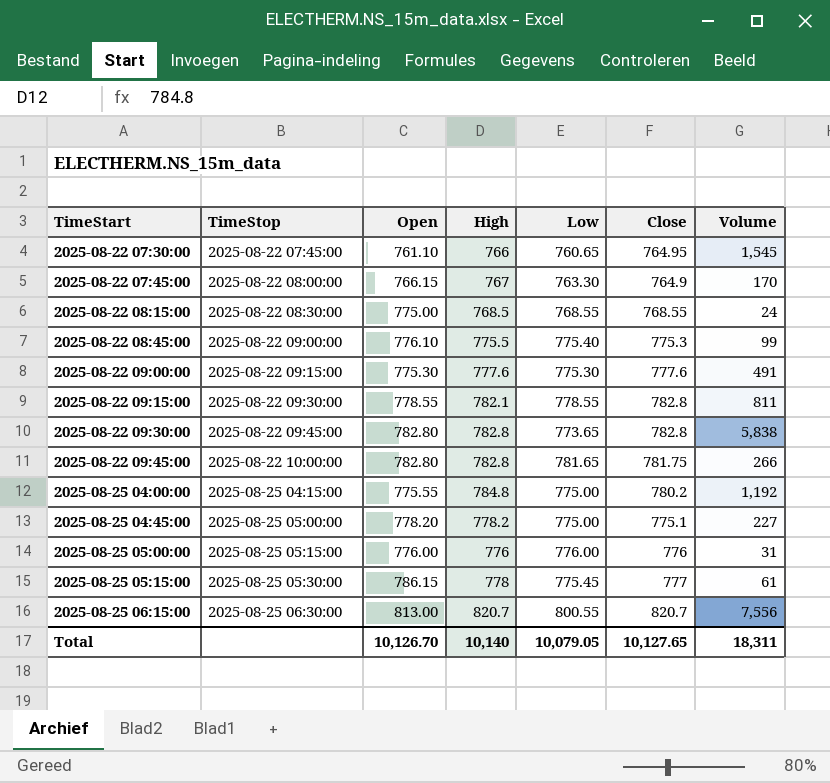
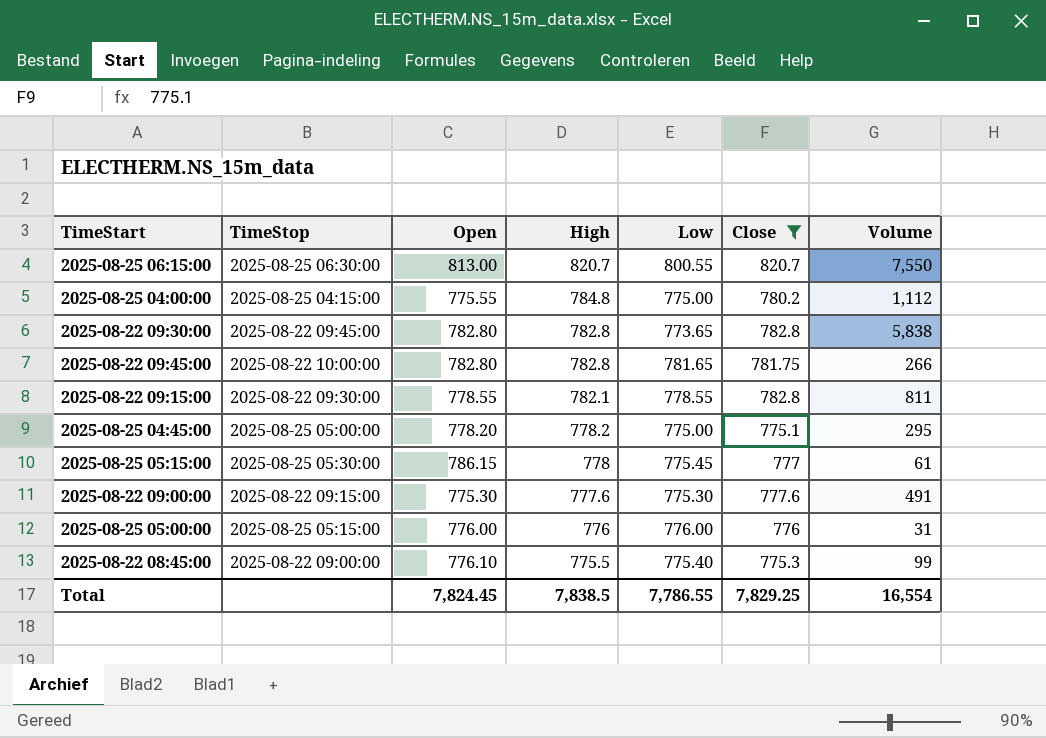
filter: none -> Close >= 775.1
row order: TimeStart ascending -> High descending
2025-08-25 06:15:00 | Volume: 7,556 -> 7,550
2025-08-25 04:00:00 | Volume: 1,192 -> 1,112
2025-08-25 04:45:00 | Volume: 227 -> 295
Total | Open: 10,126.70 -> 7,824.45
Total | High: 10,140 -> 7,838.5
Total | Low: 10,079.05 -> 7,786.55
Total | Close: 10,127.65 -> 7,829.25
Total | Volume: 18,311 -> 16,554

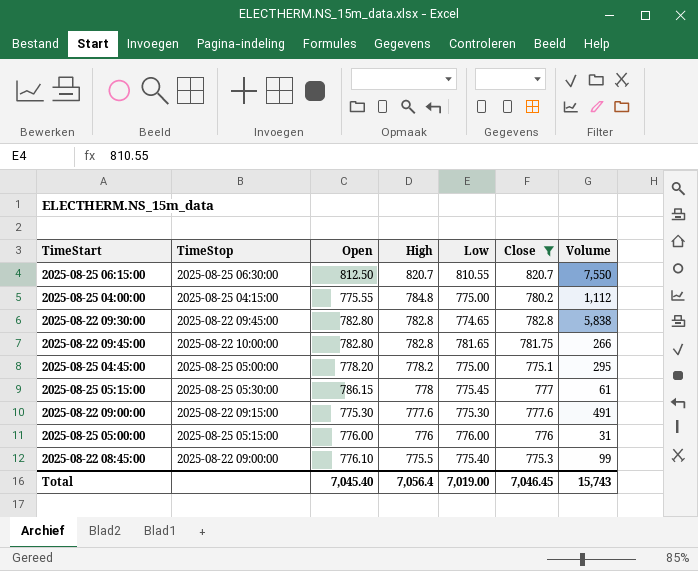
row 2025-08-22 09:15:00: 2025-08-22 09:30:00 | 778.55 | 782.1 | 778.55 | 782.8 | 811 -> none
2025-08-25 06:15:00 | Open: 813.00 -> 812.50
2025-08-25 06:15:00 | Low: 800.55 -> 810.55
2025-08-22 09:30:00 | Low: 773.65 -> 774.65
Total | Open: 7,824.45 -> 7,045.40
Total | High: 7,838.5 -> 7,056.4
Total | Low: 7,786.55 -> 7,019.00
Total | Close: 7,829.25 -> 7,046.45
Total | Volume: 16,554 -> 15,743

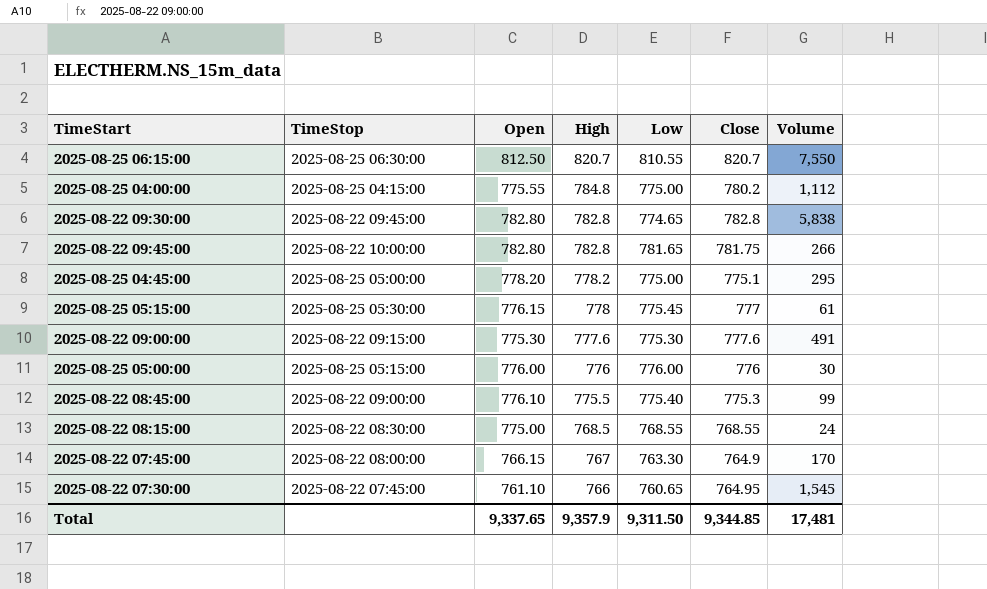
filter: Close >= 775.1 -> none
2025-08-25 05:15:00 | Open: 786.15 -> 776.15
2025-08-25 05:00:00 | Volume: 31 -> 30
Total | Open: 7,045.40 -> 9,337.65
Total | High: 7,056.4 -> 9,357.9
Total | Low: 7,019.00 -> 9,311.50
Total | Close: 7,046.45 -> 9,344.85
Total | Volume: 15,743 -> 17,481

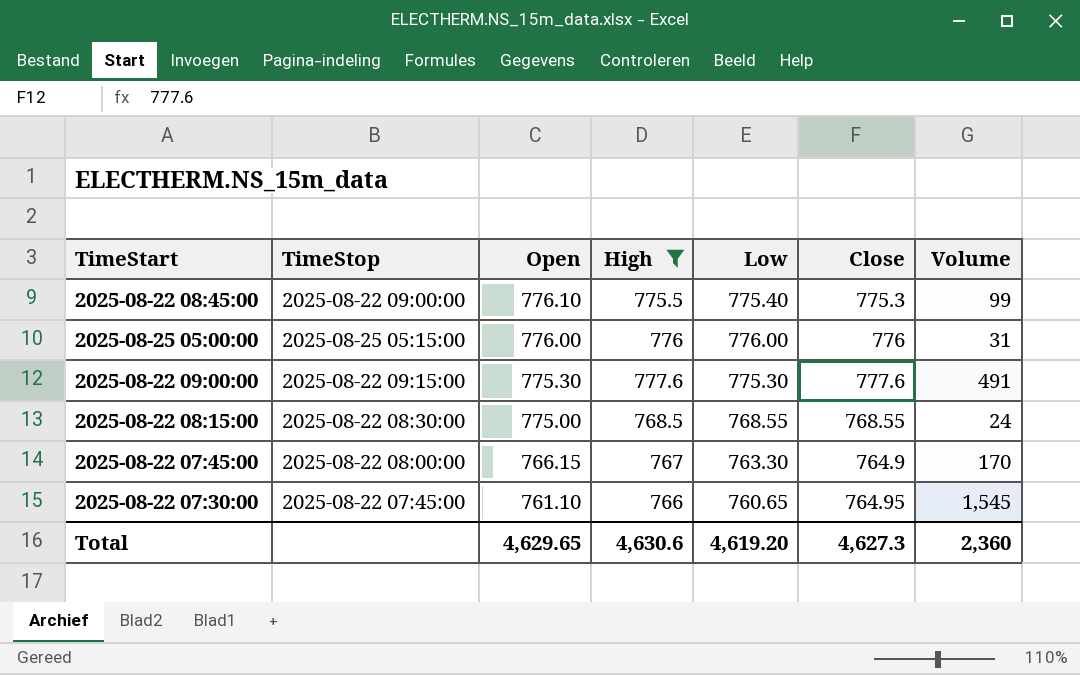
filter: none -> High <= 777.6
row order: High descending -> Open descending
2025-08-25 05:00:00 | Volume: 30 -> 31
Total | Open: 9,337.65 -> 4,629.65
Total | High: 9,357.9 -> 4,630.6
Total | Low: 9,311.50 -> 4,619.20
Total | Close: 9,344.85 -> 4,627.3
Total | Volume: 17,481 -> 2,360

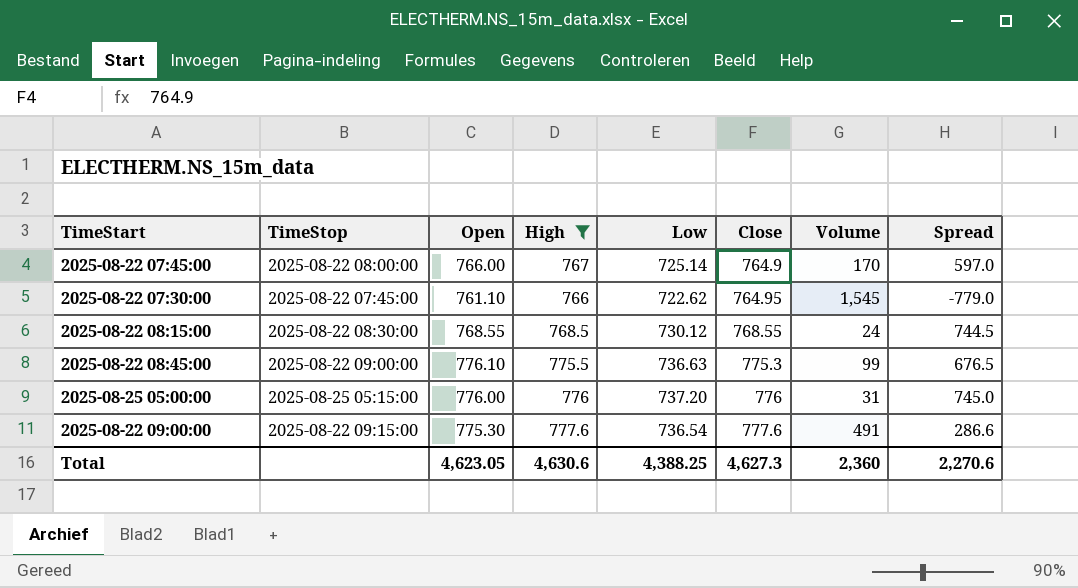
row order: Open descending -> Close ascending
column Spread | formula: none -> [High] - [Volume]
2025-08-22 07:45:00 | Open: 766.15 -> 766.00
2025-08-22 07:45:00 | Low: 763.30 -> 725.14
2025-08-22 07:30:00 | Low: 760.65 -> 722.62
2025-08-22 08:15:00 | Open: 775.00 -> 768.55
2025-08-22 08:15:00 | Low: 768.55 -> 730.12
2025-08-22 08:45:00 | Low: 775.40 -> 736.63
2025-08-25 05:00:00 | Low: 776.00 -> 737.20
2025-08-22 09:00:00 | Low: 775.30 -> 736.54
Total | Open: 4,629.65 -> 4,623.05
Total | Low: 4,619.20 -> 4,388.25

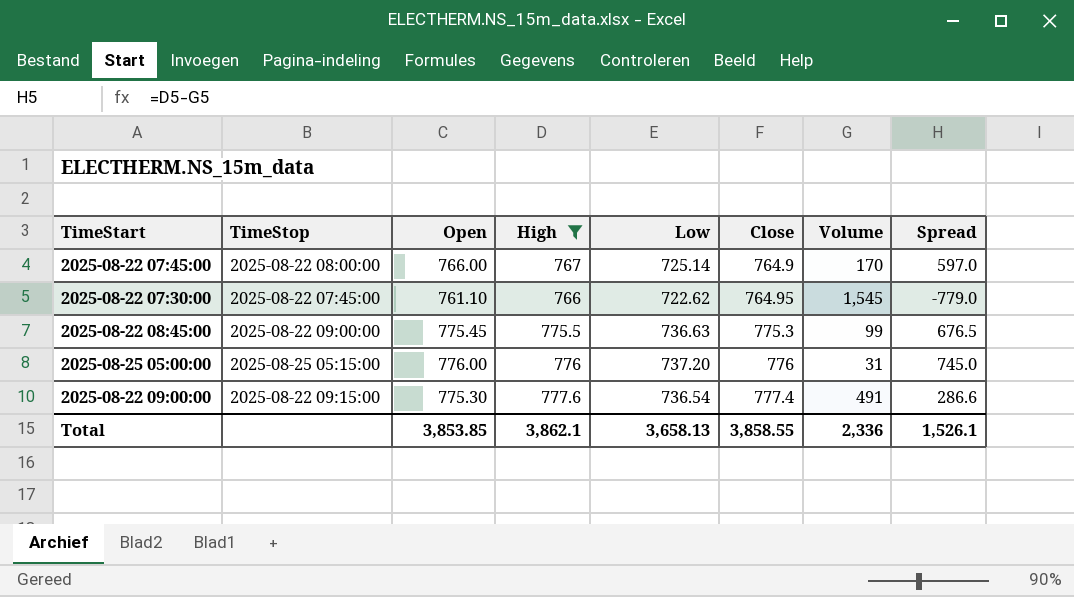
row 2025-08-22 08:15:00: 2025-08-22 08:30:00 | 768.55 | 768.5 | 730.12 | 768.55 | 24 | 744.5 -> none
2025-08-22 08:45:00 | Open: 776.10 -> 775.45
2025-08-22 09:00:00 | Close: 777.6 -> 777.4
Total | Open: 4,623.05 -> 3,853.85
Total | High: 4,630.6 -> 3,862.1
Total | Low: 4,388.25 -> 3,658.13
Total | Close: 4,627.3 -> 3,858.55
Total | Volume: 2,360 -> 2,336
Total | Spread: 2,270.6 -> 1,526.1

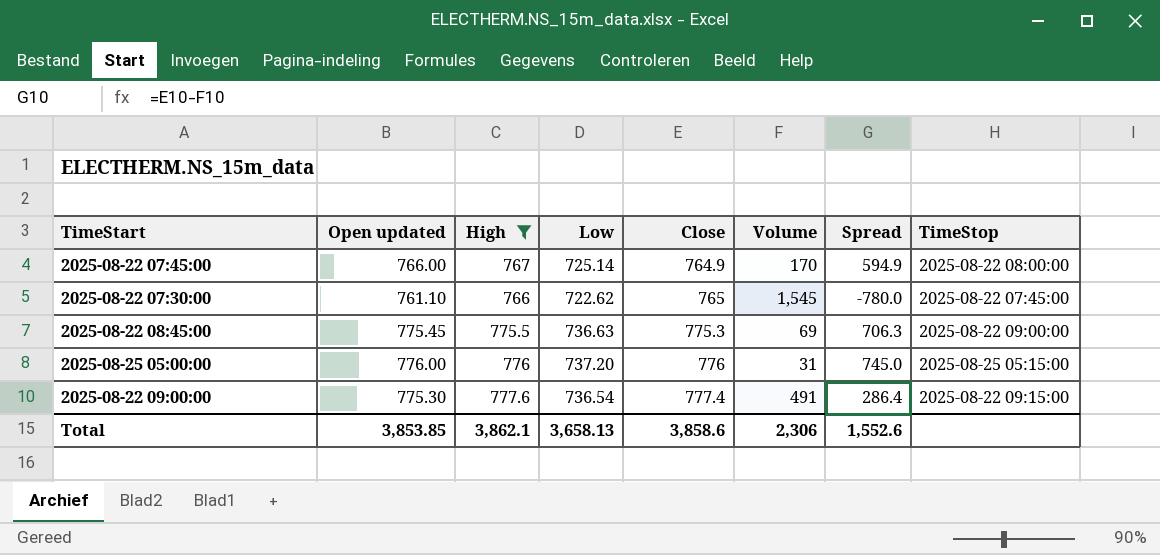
column name: Open -> Open updated
column Spread | formula: [High] - [Volume] -> [Close] - [Volume]
column TimeStop | position: 2 -> 8
2025-08-22 07:30:00 | Close: 764.95 -> 765
2025-08-22 08:45:00 | Volume: 99 -> 69
Total | Close: 3,858.55 -> 3,858.6
Total | Volume: 2,336 -> 2,306
Total | Spread: 1,526.1 -> 1,552.6

